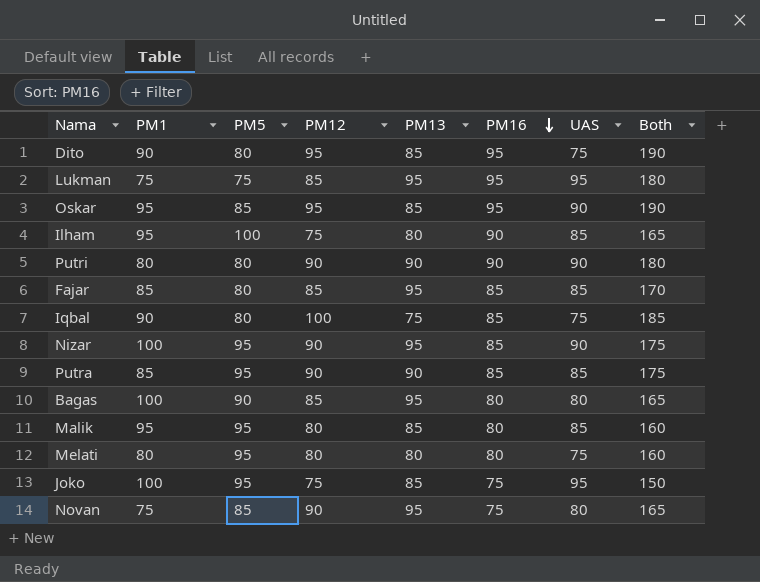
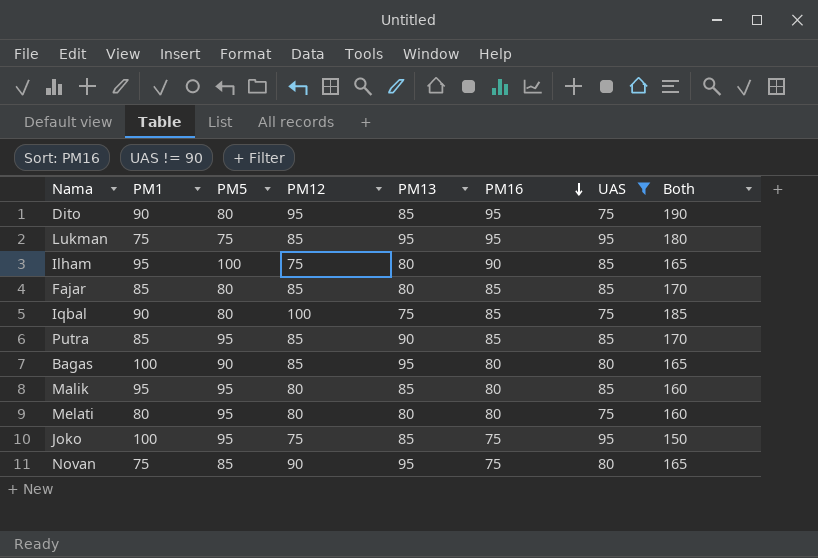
filter: none -> UAS != 90
Fajar | PM13: 95 -> 80
Putra | PM12: 90 -> 85
Putra | Both: 175 -> 170

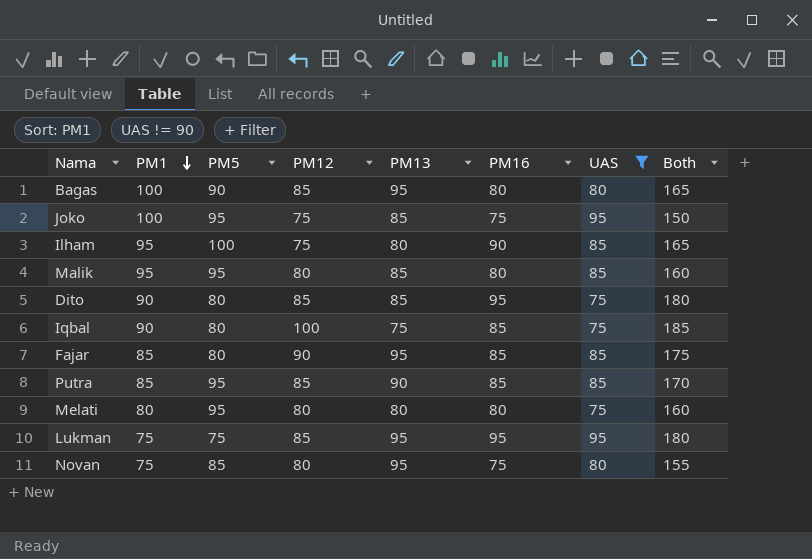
row order: PM16 descending -> PM1 descending
Dito | PM12: 95 -> 85
Dito | Both: 190 -> 180
Fajar | PM12: 85 -> 90
Fajar | PM13: 80 -> 95
Fajar | Both: 170 -> 175
Novan | PM12: 90 -> 80
Novan | Both: 165 -> 155

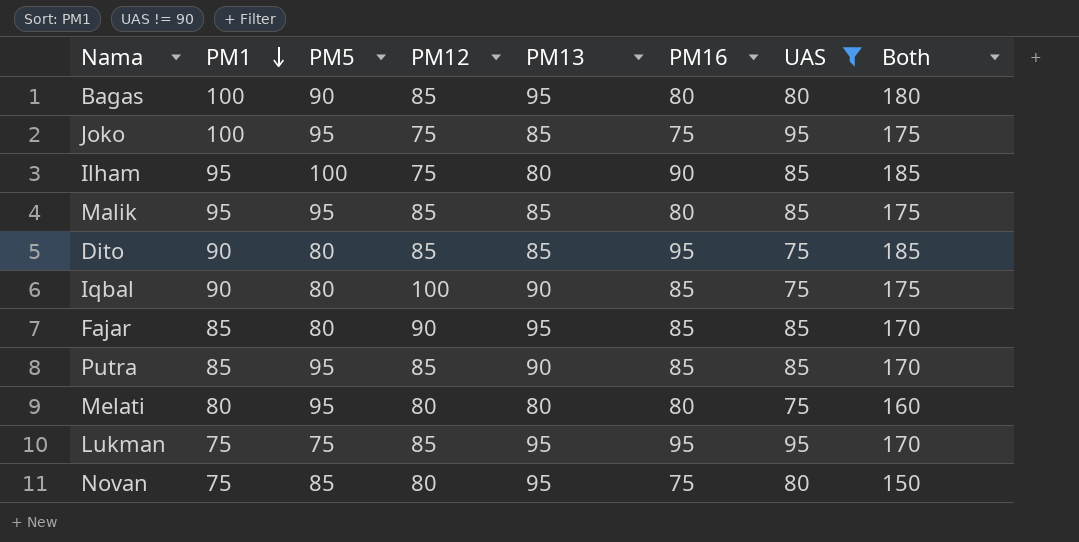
column Both | formula: [PM12] + [PM16] -> [PM1] + [PM16]
Malik | PM12: 80 -> 85
Iqbal | PM13: 75 -> 90

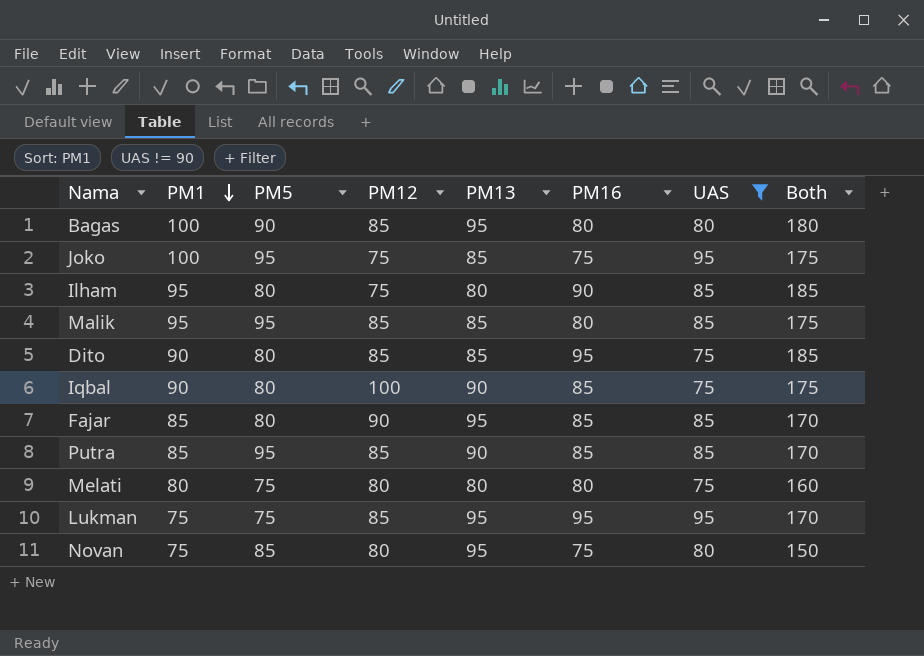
Ilham | PM5: 100 -> 80
Melati | PM5: 95 -> 75

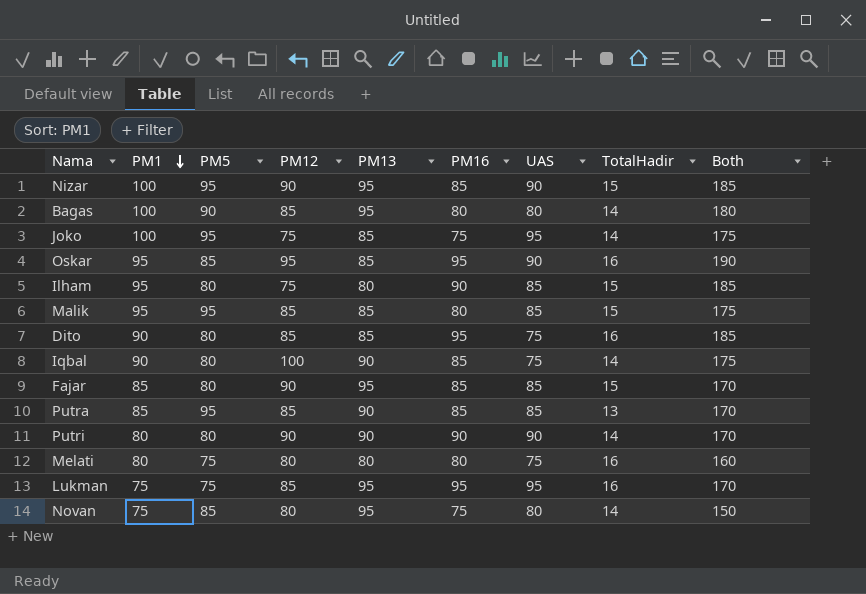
filter: UAS != 90 -> none
column TotalHadir | position: none -> 8

